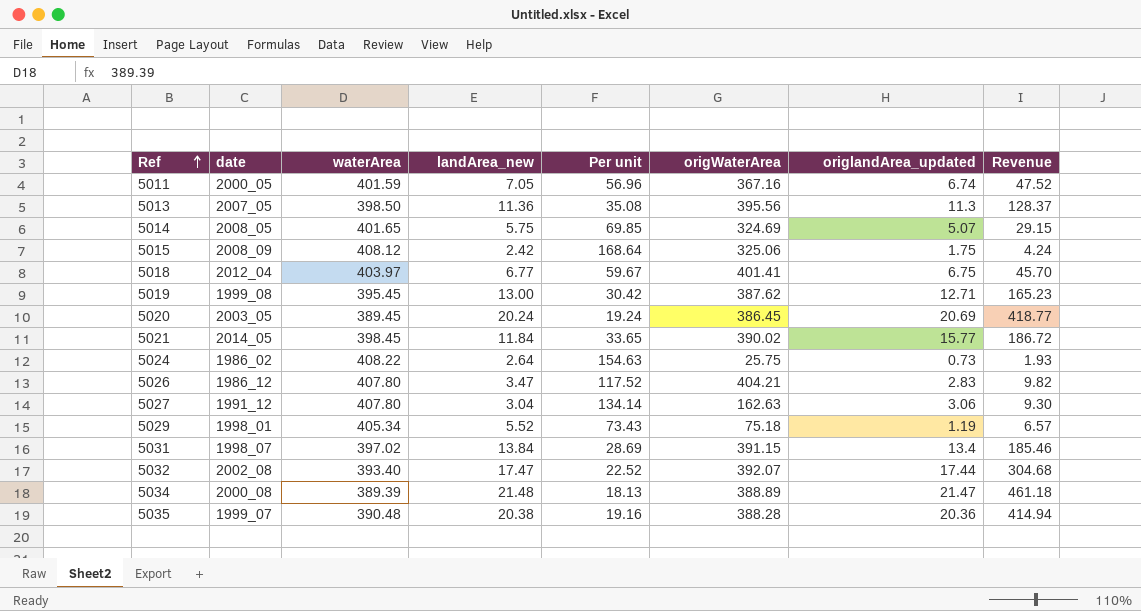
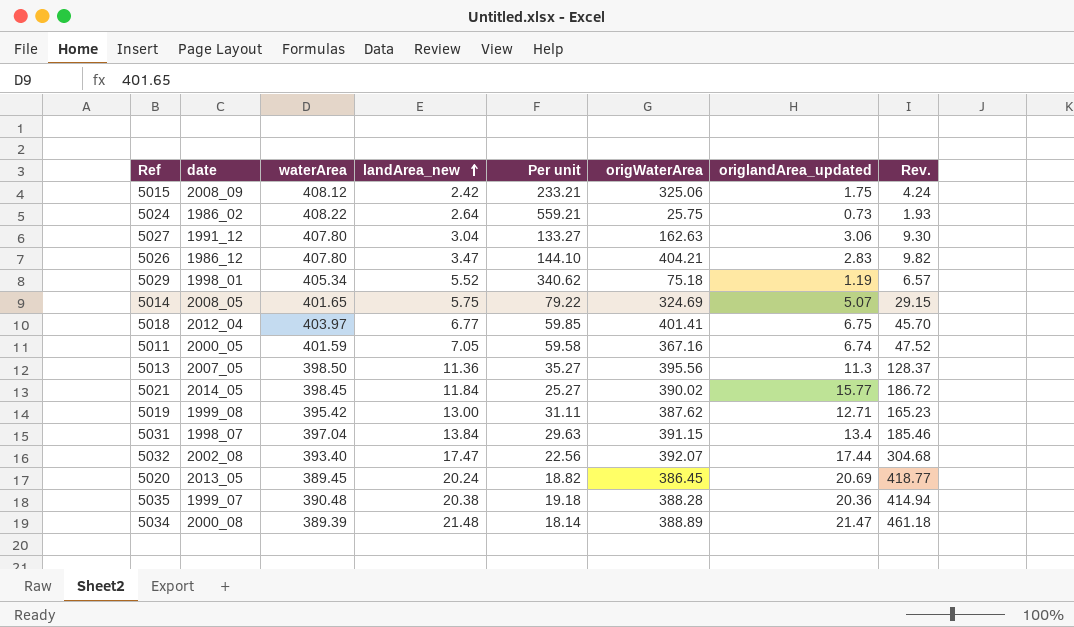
row order: Ref ascending -> landArea_new ascending
column Per unit | formula: [waterArea] / [landArea_new] -> [waterArea] / [origlandArea_updated]
column name: Revenue -> Rev.
5019 | waterArea: 395.45 -> 395.42
5031 | waterArea: 397.02 -> 397.04
5020 | date: 2003_05 -> 2013_05

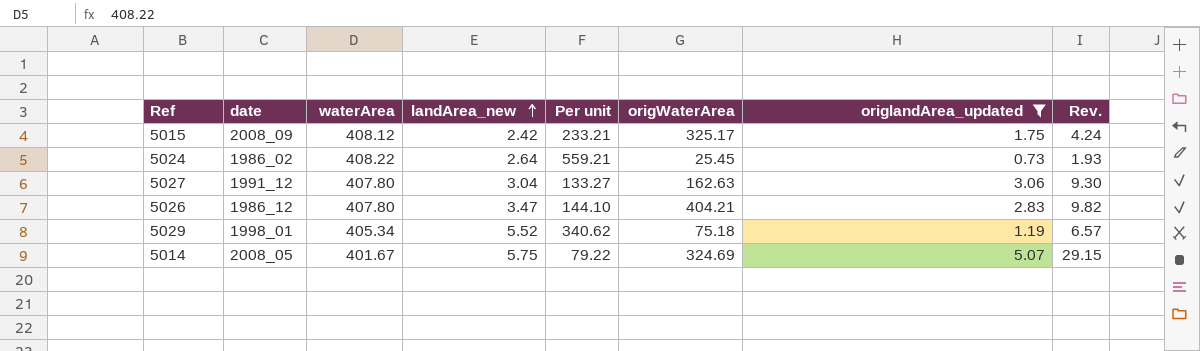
filter: none -> origlandArea_updated <= 5.07
5015 | origWaterArea: 325.06 -> 325.17
5024 | origWaterArea: 25.75 -> 25.45
5014 | waterArea: 401.65 -> 401.67

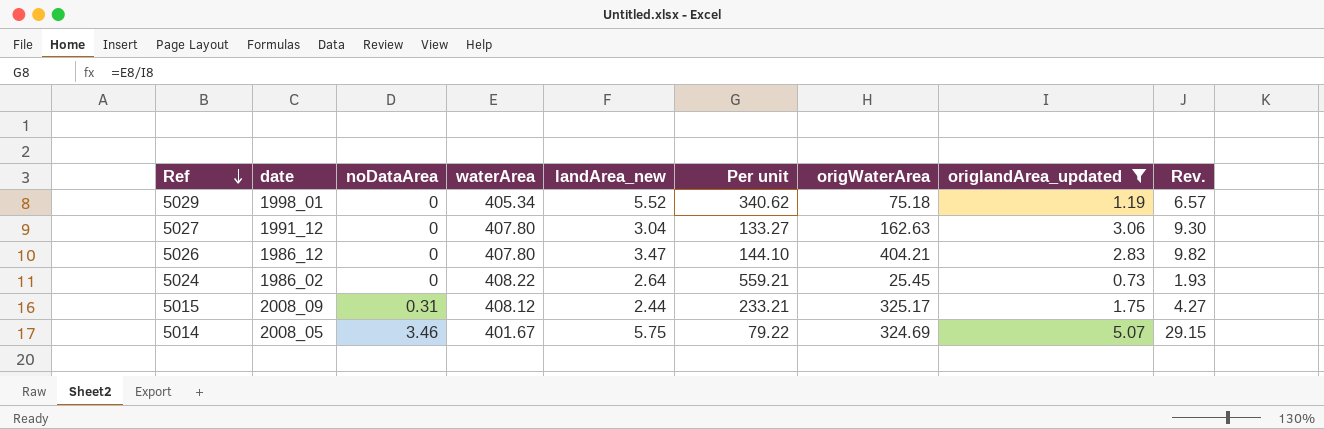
row order: landArea_new ascending -> Ref descending
column noDataArea | position: none -> 3
5015 | landArea_new: 2.42 -> 2.44
5015 | Rev.: 4.24 -> 4.27

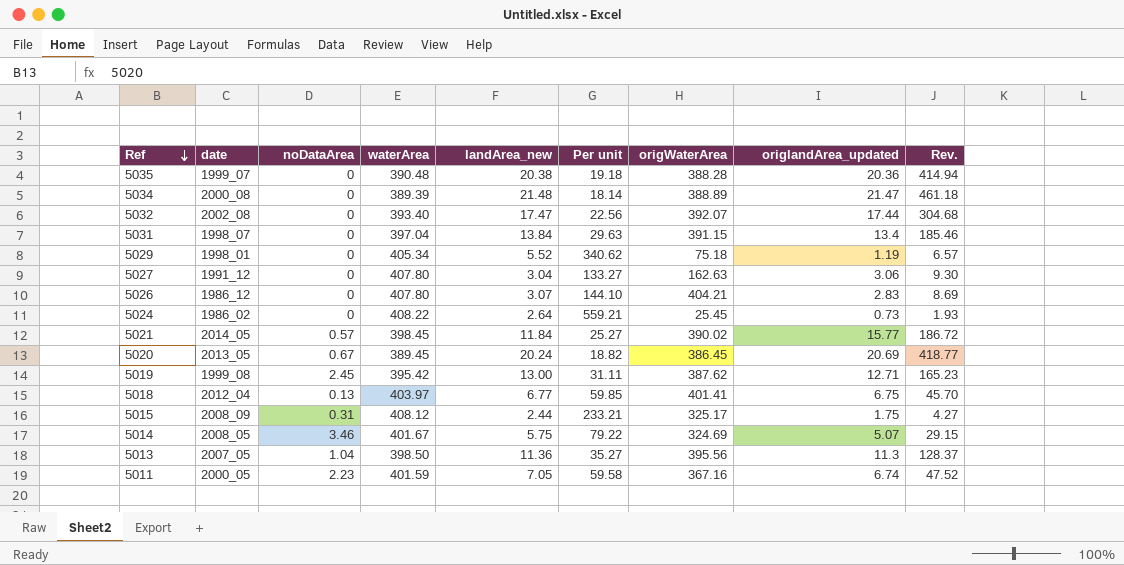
filter: origlandArea_updated <= 5.07 -> none
5026 | landArea_new: 3.47 -> 3.07
5026 | Rev.: 9.82 -> 8.69

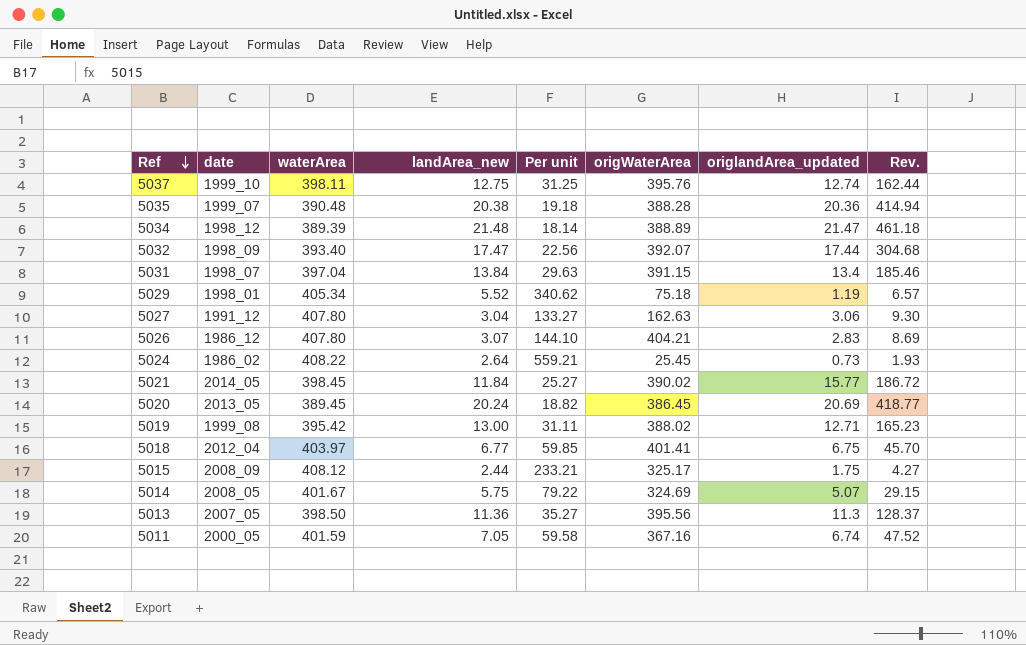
column noDataArea | position: 3 -> none
row 5037: none -> 1999_10 | 398.11 | 12.75 | 31.25 | 395.76 | 12.74 | 162.44
5034 | date: 2000_08 -> 1998_12
5032 | date: 2002_08 -> 1998_09
5019 | origWaterArea: 387.62 -> 388.02

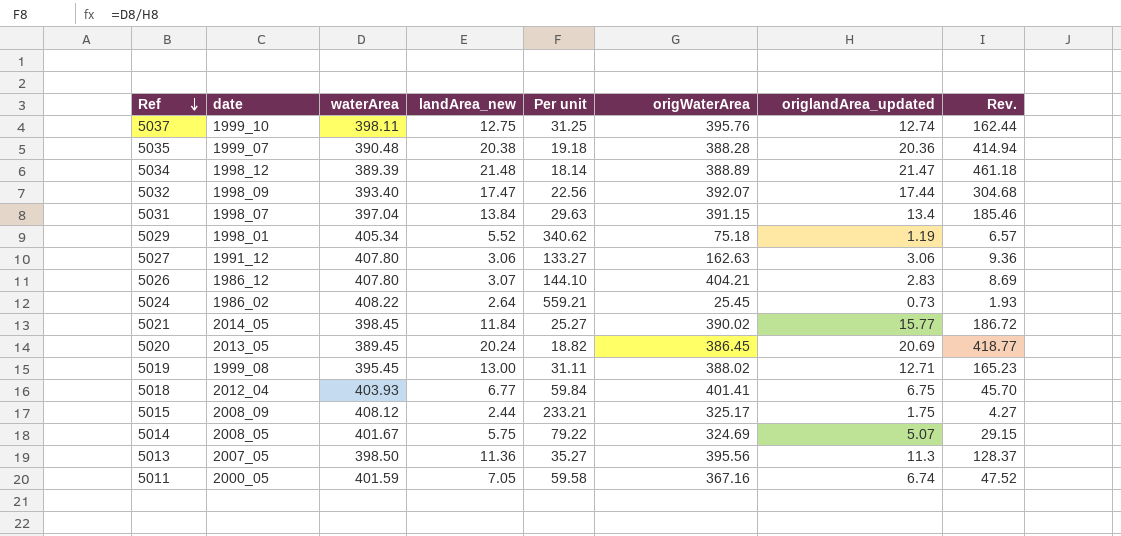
5027 | landArea_new: 3.04 -> 3.06
5027 | Rev.: 9.30 -> 9.36
5019 | waterArea: 395.42 -> 395.45
5018 | waterArea: 403.97 -> 403.93
5018 | Per unit: 59.85 -> 59.84

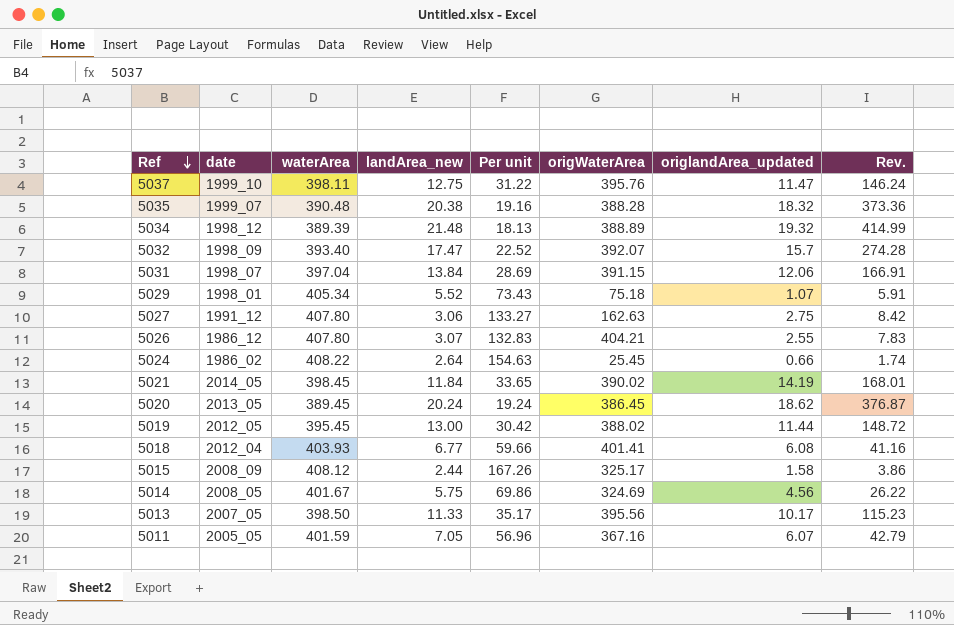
column Per unit | formula: [waterArea] / [origlandArea_updated] -> [waterArea] / [landArea_new]
5037 | origlandArea_updated: 12.74 -> 11.47
5037 | Rev.: 162.44 -> 146.24
5035 | origlandArea_updated: 20.36 -> 18.32
5035 | Rev.: 414.94 -> 373.36
5034 | origlandArea_updated: 21.47 -> 19.32
5034 | Rev.: 461.18 -> 414.99
5032 | origlandArea_updated: 17.44 -> 15.7
5032 | Rev.: 304.68 -> 274.28
5031 | origlandArea_updated: 13.4 -> 12.06
5031 | Rev.: 185.46 -> 166.91
5029 | origlandArea_updated: 1.19 -> 1.07
5029 | Rev.: 6.57 -> 5.91
5027 | origlandArea_updated: 3.06 -> 2.75
5027 | Rev.: 9.36 -> 8.42
5026 | origlandArea_updated: 2.83 -> 2.55
5026 | Rev.: 8.69 -> 7.83
5024 | origlandArea_updated: 0.73 -> 0.66
5024 | Rev.: 1.93 -> 1.74
5021 | origlandArea_updated: 15.77 -> 14.19
5021 | Rev.: 186.72 -> 168.01
5020 | origlandArea_updated: 20.69 -> 18.62
5020 | Rev.: 418.77 -> 376.87
5019 | date: 1999_08 -> 2012_05
5019 | origlandArea_updated: 12.71 -> 11.44
5019 | Rev.: 165.23 -> 148.72
5018 | origlandArea_updated: 6.75 -> 6.08
5018 | Rev.: 45.70 -> 41.16
5015 | origlandArea_updated: 1.75 -> 1.58
5015 | Rev.: 4.27 -> 3.86
5014 | origlandArea_updated: 5.07 -> 4.56
5014 | Rev.: 29.15 -> 26.22
5013 | landArea_new: 11.36 -> 11.33
5013 | origlandArea_updated: 11.3 -> 10.17
5013 | Rev.: 128.37 -> 115.23
5011 | date: 2000_05 -> 2005_05
5011 | origlandArea_updated: 6.74 -> 6.07
5011 | Rev.: 47.52 -> 42.79

